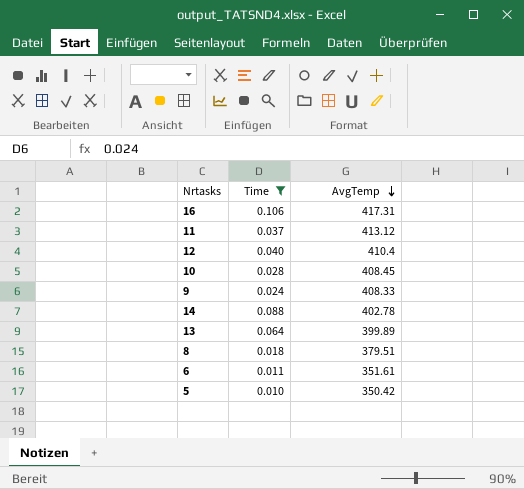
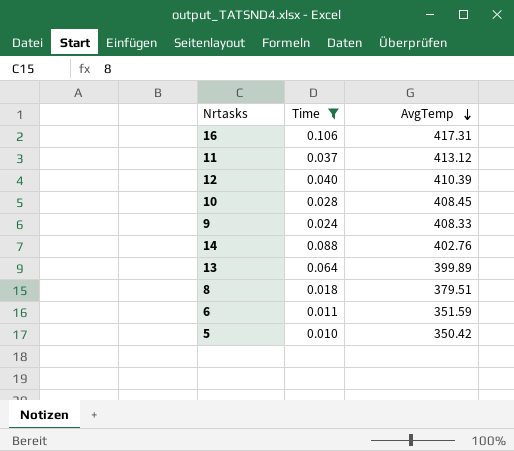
12 | AvgTemp: 410.4 -> 410.39
14 | AvgTemp: 402.78 -> 402.76
6 | AvgTemp: 351.61 -> 351.59

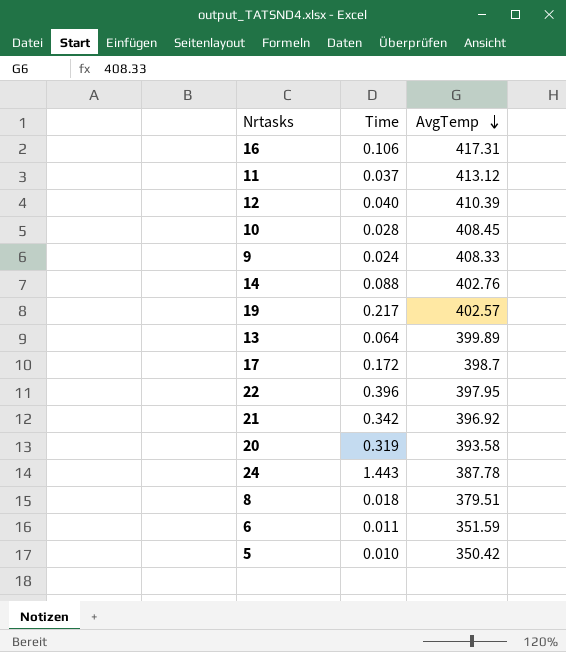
filter: Time <= 0.106 -> none

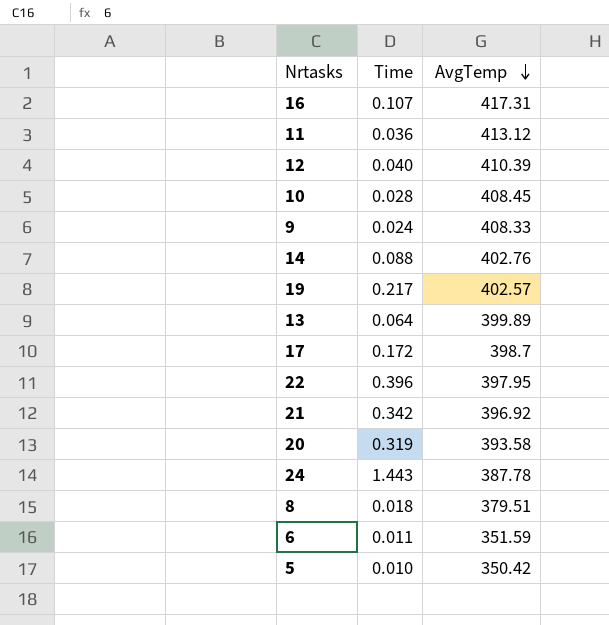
16 | Time: 0.106 -> 0.107
11 | Time: 0.037 -> 0.036

